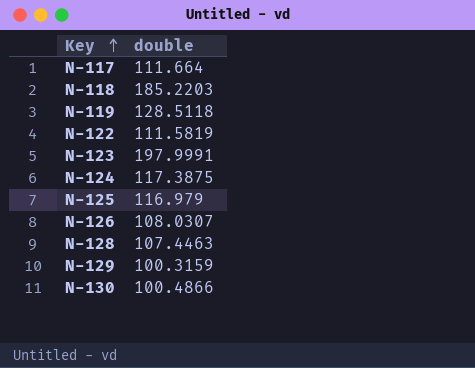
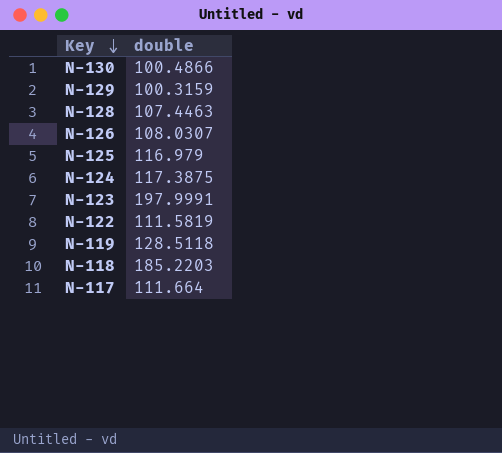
row order: Key ascending -> Key descending

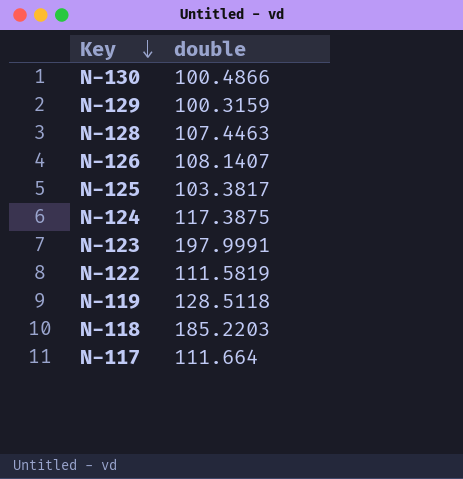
N-126 | double: 108.0307 -> 108.1407
N-125 | double: 116.979 -> 103.3817

